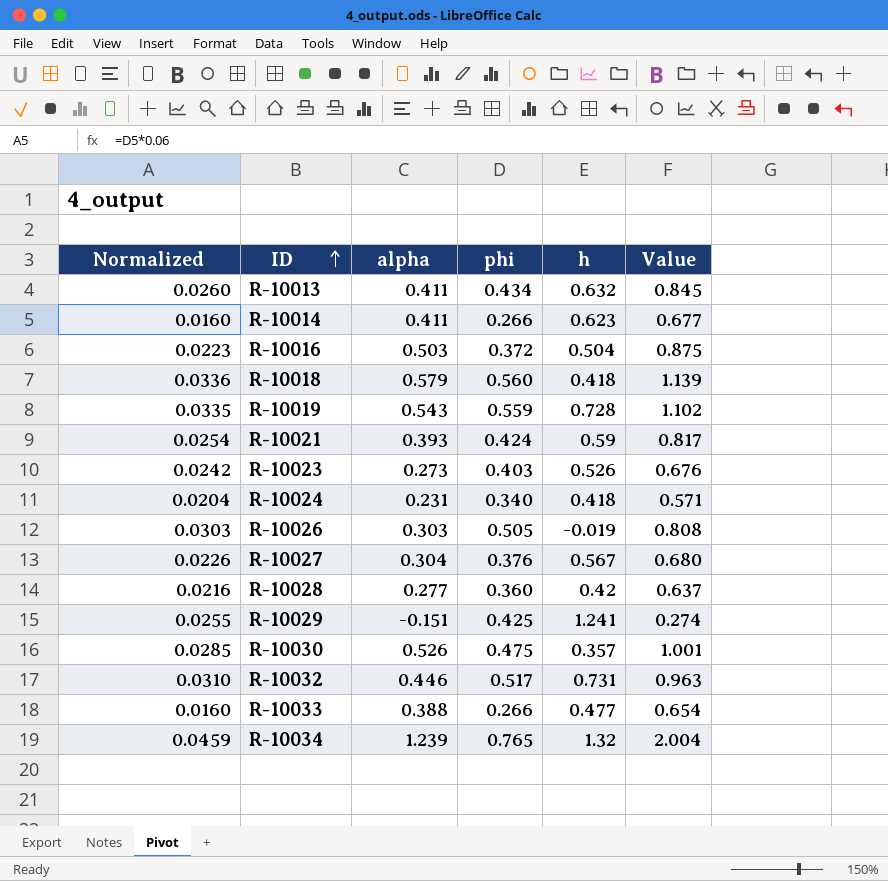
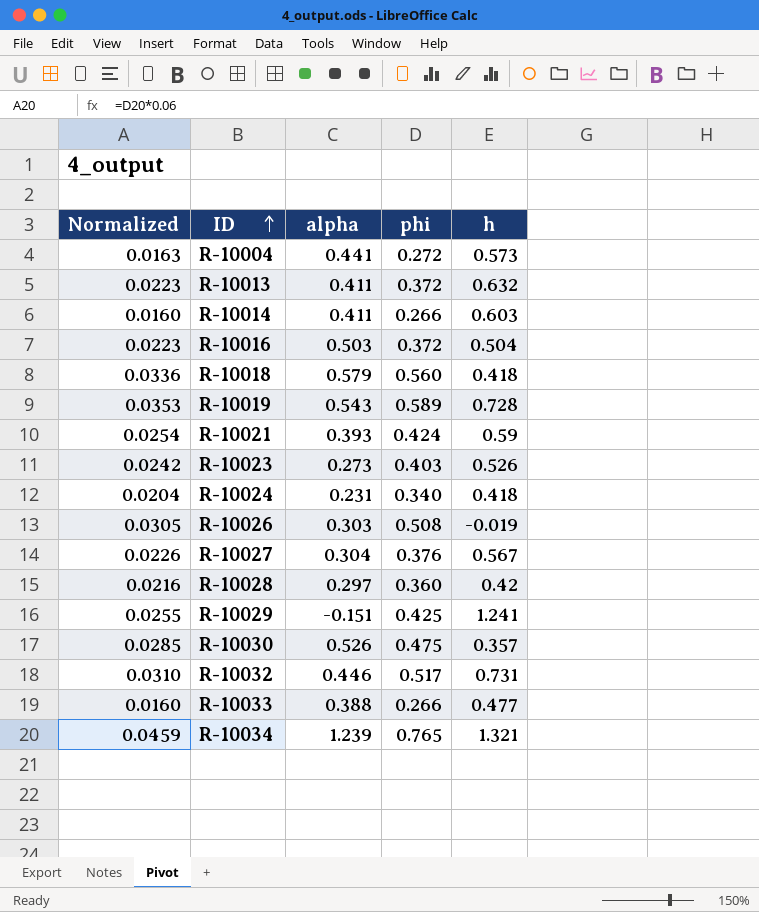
column Value | formula: [alpha] + [phi] -> none
row R-10004: none -> 0.0163 | 0.441 | 0.272 | 0.573
R-10013 | Normalized: 0.0260 -> 0.0223
R-10013 | phi: 0.434 -> 0.372
R-10014 | h: 0.623 -> 0.603
R-10019 | Normalized: 0.0335 -> 0.0353
R-10019 | phi: 0.559 -> 0.589
R-10026 | Normalized: 0.0303 -> 0.0305
R-10026 | phi: 0.505 -> 0.508
R-10028 | alpha: 0.277 -> 0.297
R-10034 | h: 1.32 -> 1.321

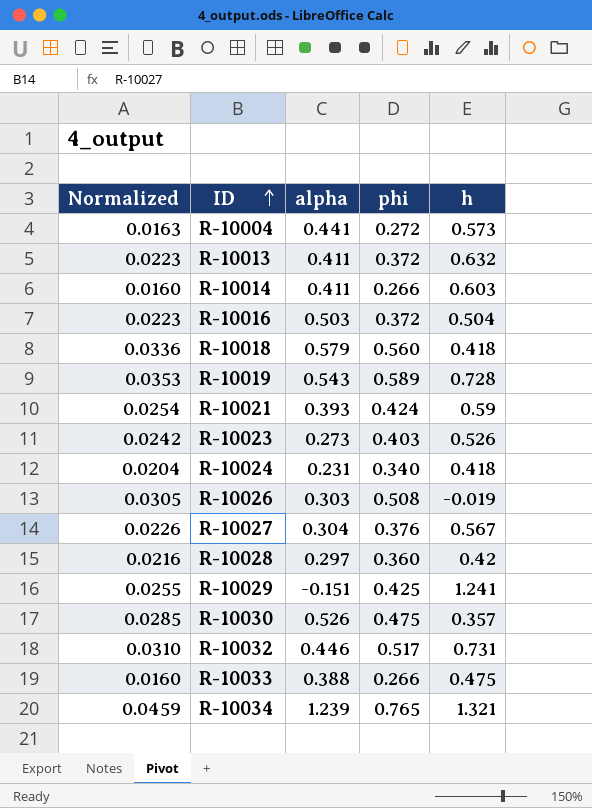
R-10033 | h: 0.477 -> 0.475

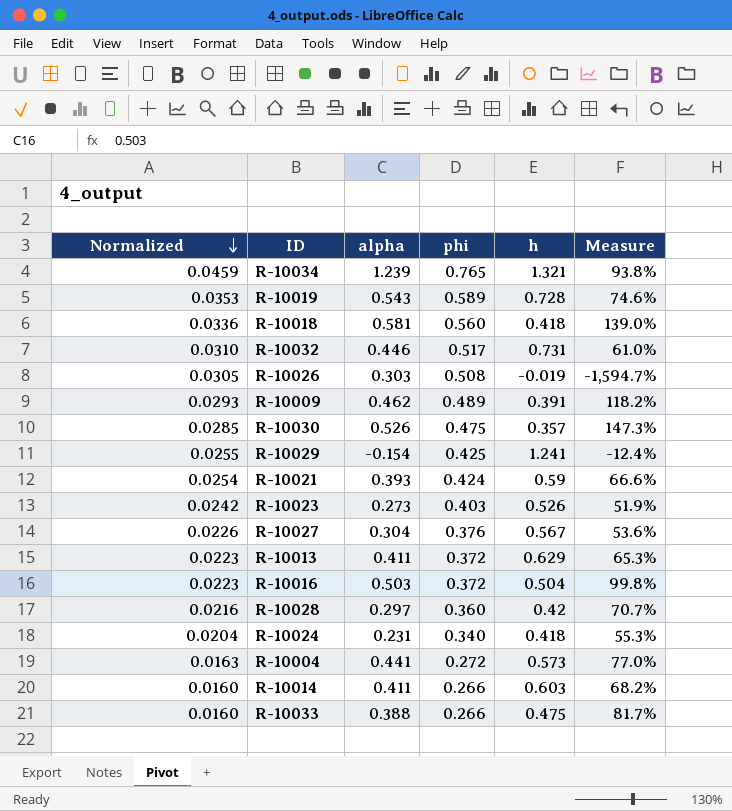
row order: ID ascending -> Normalized descending
column Measure | formula: none -> [alpha] / [h]
R-10018 | alpha: 0.579 -> 0.581
row R-10009: none -> 0.0293 | 0.462 | 0.489 | 0.391 | 118.2%
R-10029 | alpha: -0.151 -> -0.154
R-10013 | h: 0.632 -> 0.629

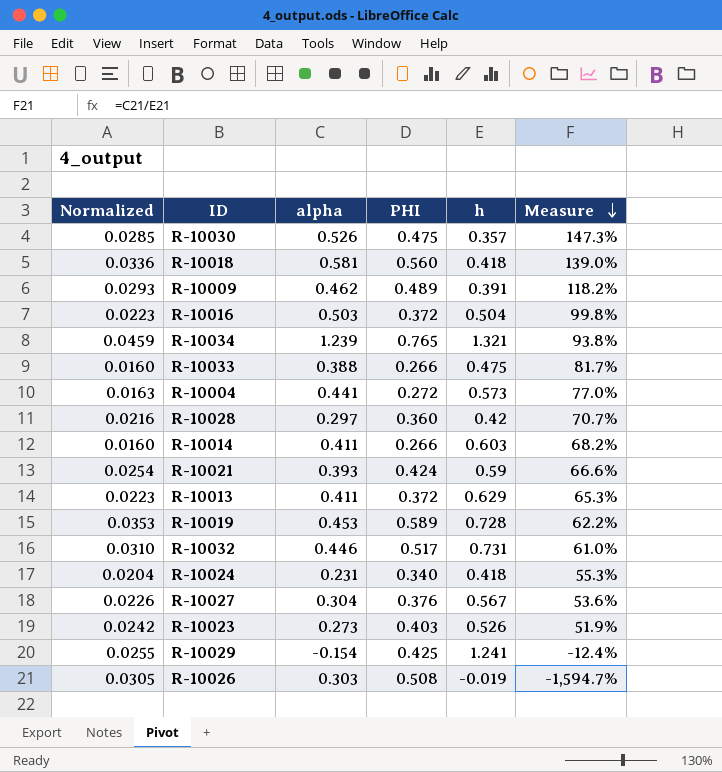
row order: Normalized descending -> Measure descending
column name: phi -> PHI
R-10019 | alpha: 0.543 -> 0.453
R-10019 | Measure: 74.6% -> 62.2%

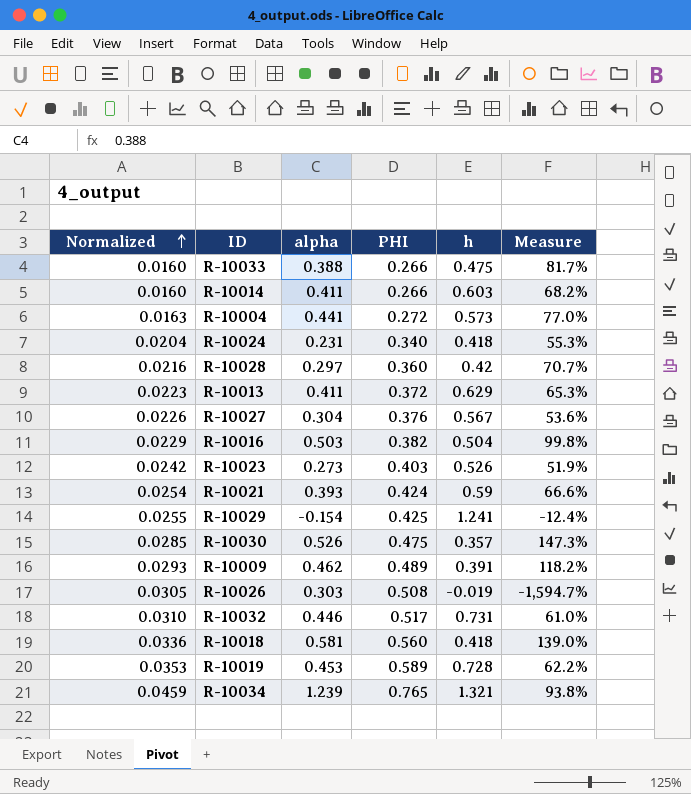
row order: Measure descending -> Normalized ascending
R-10016 | Normalized: 0.0223 -> 0.0229
R-10016 | PHI: 0.372 -> 0.382

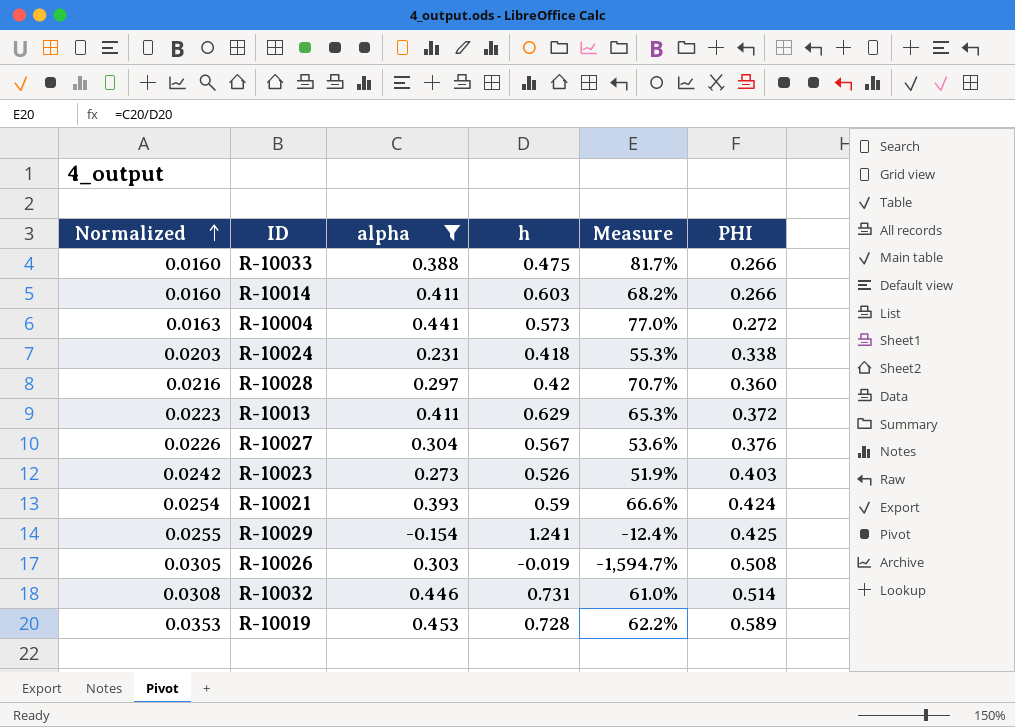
filter: none -> alpha <= 0.453
column PHI | position: 4 -> 6
R-10024 | Normalized: 0.0204 -> 0.0203
R-10024 | PHI: 0.340 -> 0.338
R-10032 | Normalized: 0.0310 -> 0.0308
R-10032 | PHI: 0.517 -> 0.514

